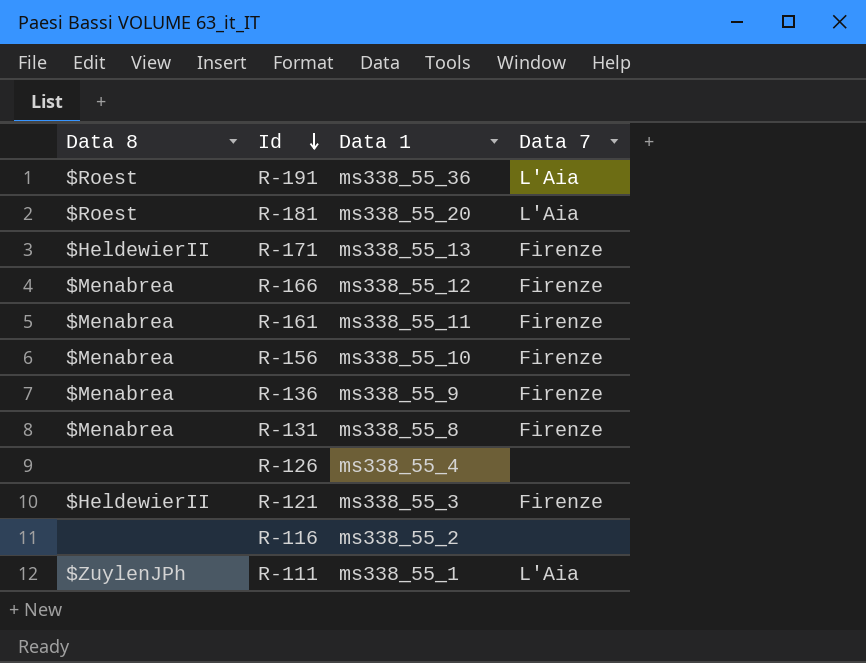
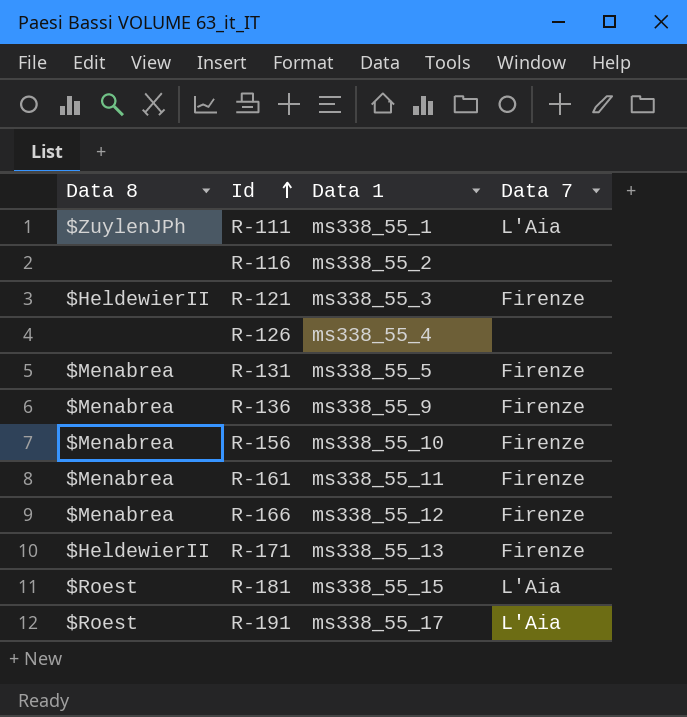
row order: Id descending -> Id ascending
R-131 | Data 1: ms338_55_8 -> ms338_55_5
R-181 | Data 1: ms338_55_20 -> ms338_55_15
R-191 | Data 1: ms338_55_36 -> ms338_55_17

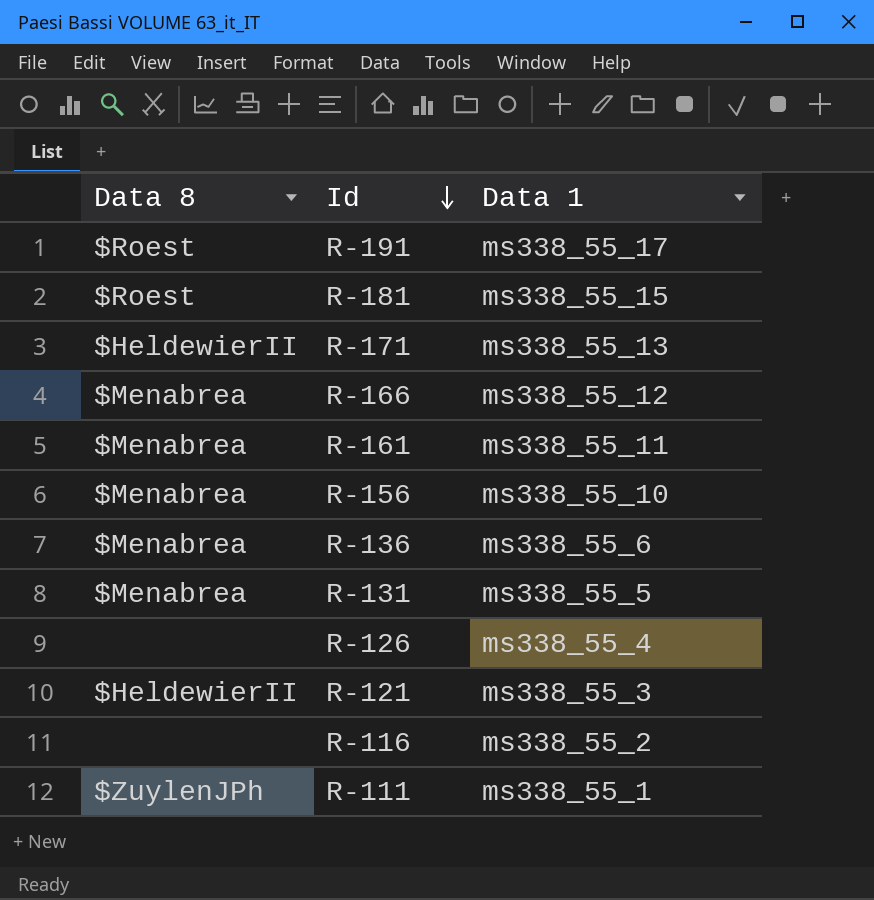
row order: Id ascending -> Id descending
column Data 7 | position: 4 -> none
R-136 | Data 1: ms338_55_9 -> ms338_55_6

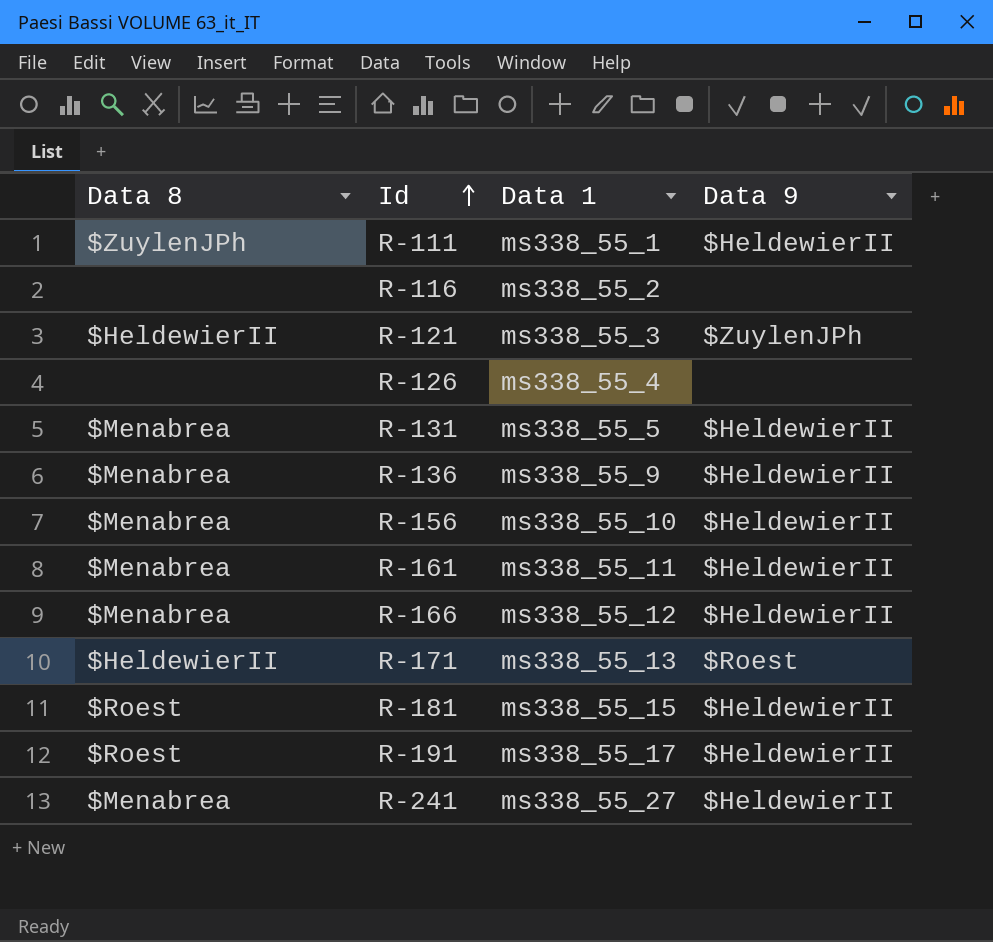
row order: Id descending -> Id ascending
column Data 9 | position: none -> 4
R-136 | Data 1: ms338_55_6 -> ms338_55_9
row R-241: none -> $Menabrea | ms338_55_27 | $HeldewierII

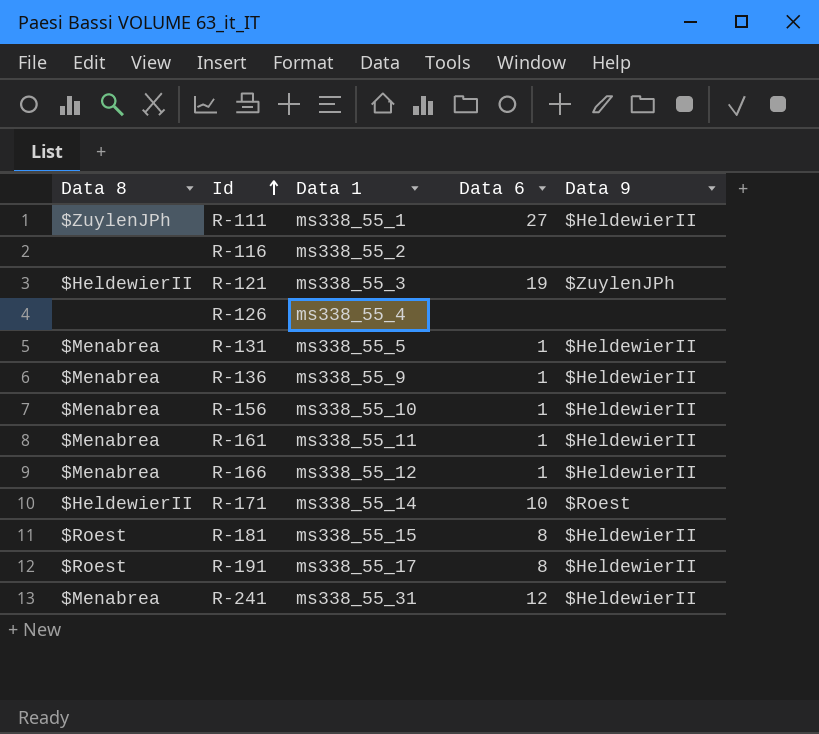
column Data 6 | position: none -> 4
R-171 | Data 1: ms338_55_13 -> ms338_55_14
R-241 | Data 1: ms338_55_27 -> ms338_55_31

